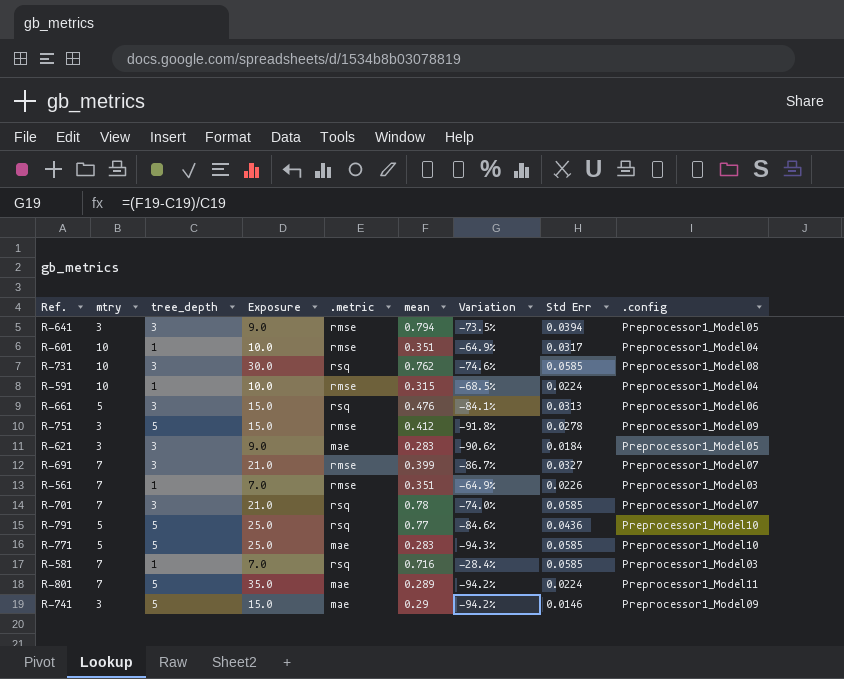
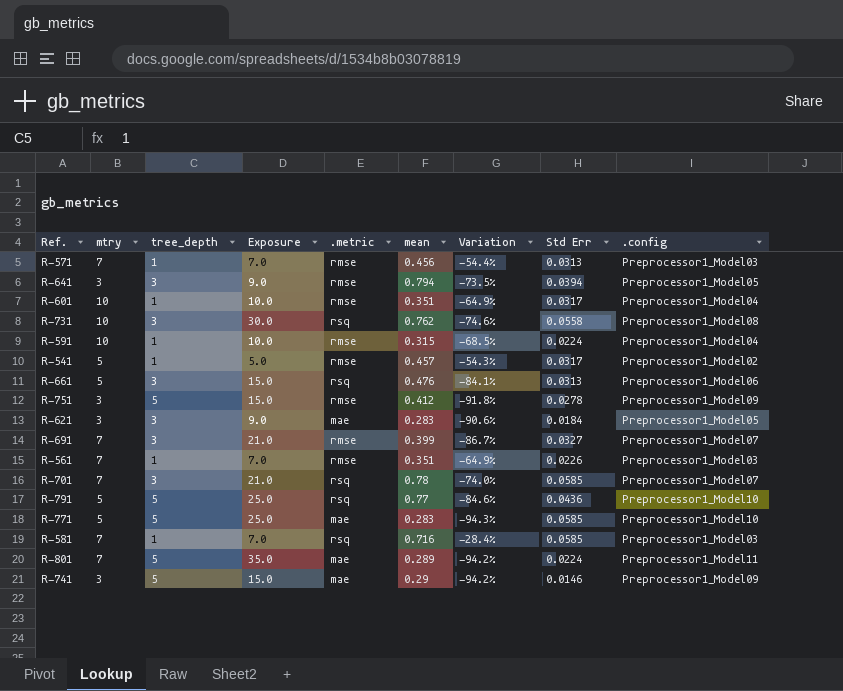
row R-571: none -> 7 | 1 | 7.0 | rmse | 0.456 | -54.4% | 0.0313 | Preprocessor1_Model03
R-731 | Std Err: 0.0585 -> 0.0558
row R-541: none -> 5 | 1 | 5.0 | rmse | 0.457 | -54.3% | 0.0317 | Preprocessor1_Model02

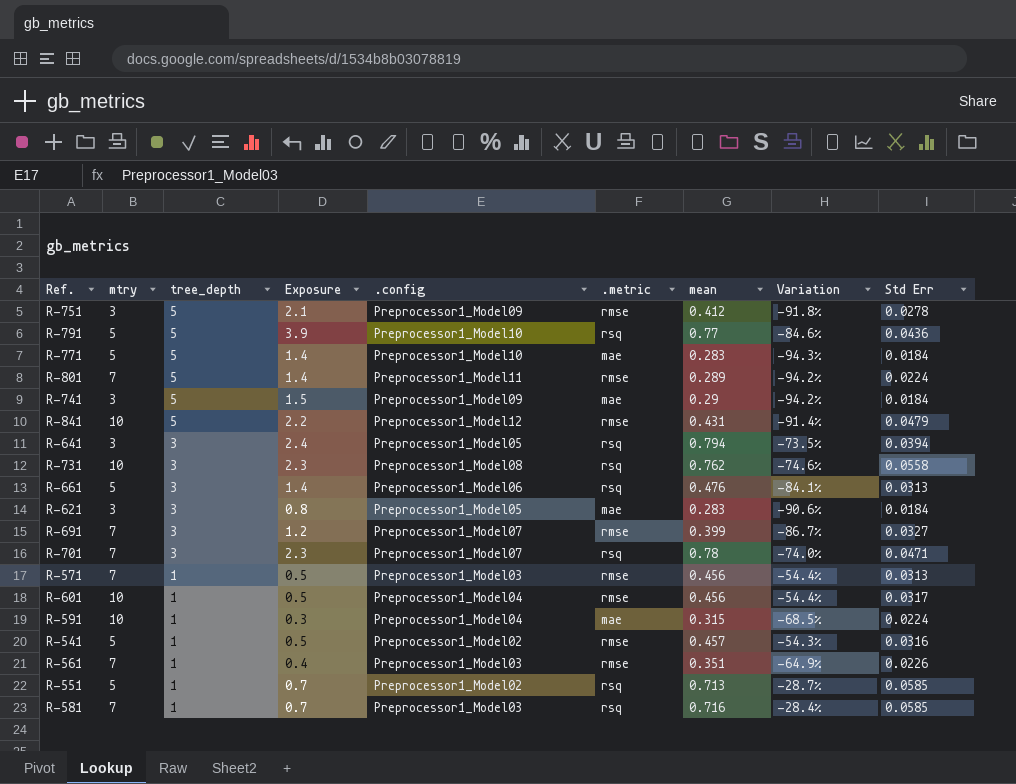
row order: none -> tree_depth descending
column Exposure | formula: [mtry] * [tree_depth] -> [tree_depth] * [mean]
column .config | position: 9 -> 5
R-771 | Std Err: 0.0585 -> 0.0184
R-801 | .metric: mae -> rmse
R-741 | Std Err: 0.0146 -> 0.0184
row R-841: none -> 10 | 5 | 2.2 | Preprocessor1_Model12 | rmse | 0.431 | -91.4% | 0.0479
R-641 | .metric: rmse -> rsq
R-701 | Std Err: 0.0585 -> 0.0471
R-601 | mean: 0.351 -> 0.456
R-601 | Variation: -64.9% -> -54.4%
R-591 | .metric: rmse -> mae
R-541 | Std Err: 0.0317 -> 0.0316
row R-551: none -> 5 | 1 | 0.7 | Preprocessor1_Model02 | rsq | 0.713 | -28.7% | 0.0585

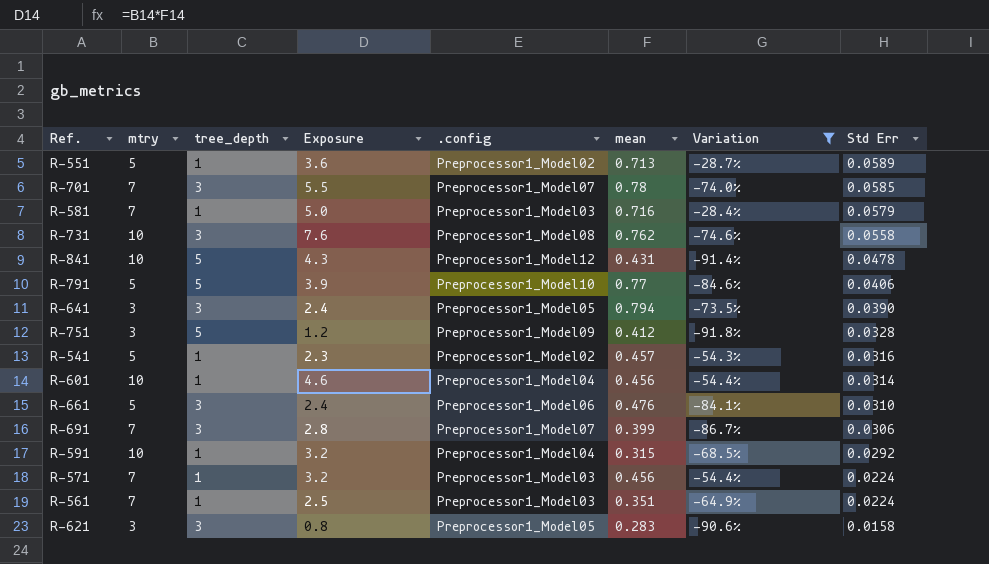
filter: none -> Variation >= -91.8%
row order: tree_depth descending -> Std Err descending
column .metric | position: 6 -> none
column Exposure | formula: [tree_depth] * [mean] -> [mtry] * [mean]
R-551 | Std Err: 0.0585 -> 0.0589
R-701 | Std Err: 0.0471 -> 0.0585
R-581 | Std Err: 0.0585 -> 0.0579
R-841 | Std Err: 0.0479 -> 0.0478
R-791 | Std Err: 0.0436 -> 0.0406
R-641 | Std Err: 0.0394 -> 0.0390
R-751 | Std Err: 0.0278 -> 0.0328
R-601 | Std Err: 0.0317 -> 0.0314
R-661 | Std Err: 0.0313 -> 0.0310
R-691 | Std Err: 0.0327 -> 0.0306
R-591 | Std Err: 0.0224 -> 0.0292
R-571 | Std Err: 0.0313 -> 0.0224
R-561 | Std Err: 0.0226 -> 0.0224
R-621 | Std Err: 0.0184 -> 0.0158

